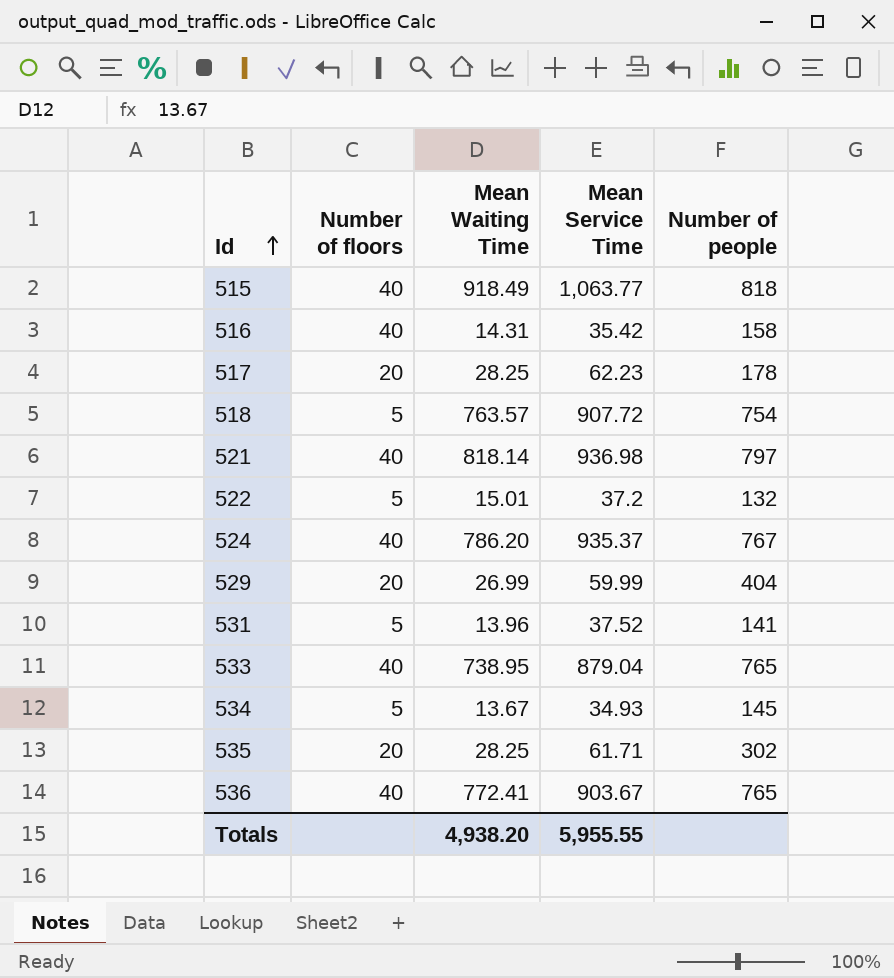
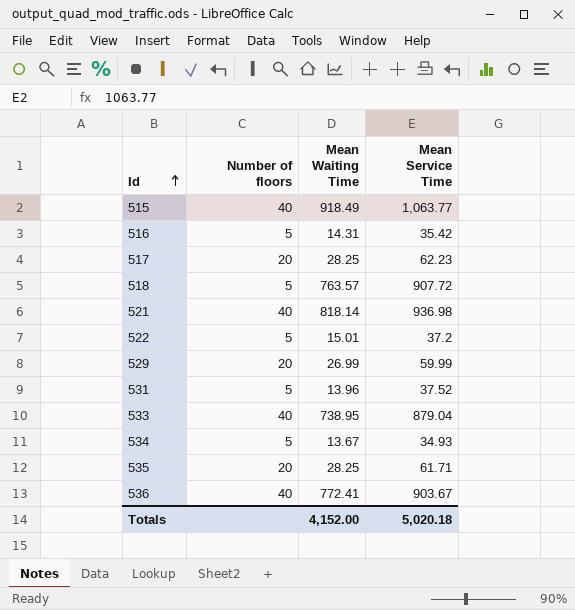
column Number of people | position: 5 -> none
row 524: 40 | 786.20 | 935.37 | 767 -> none
516 | Number of floors: 40 -> 5
Totals | Mean Waiting Time: 4,938.20 -> 4,152.00
Totals | Mean Service Time: 5,955.55 -> 5,020.18

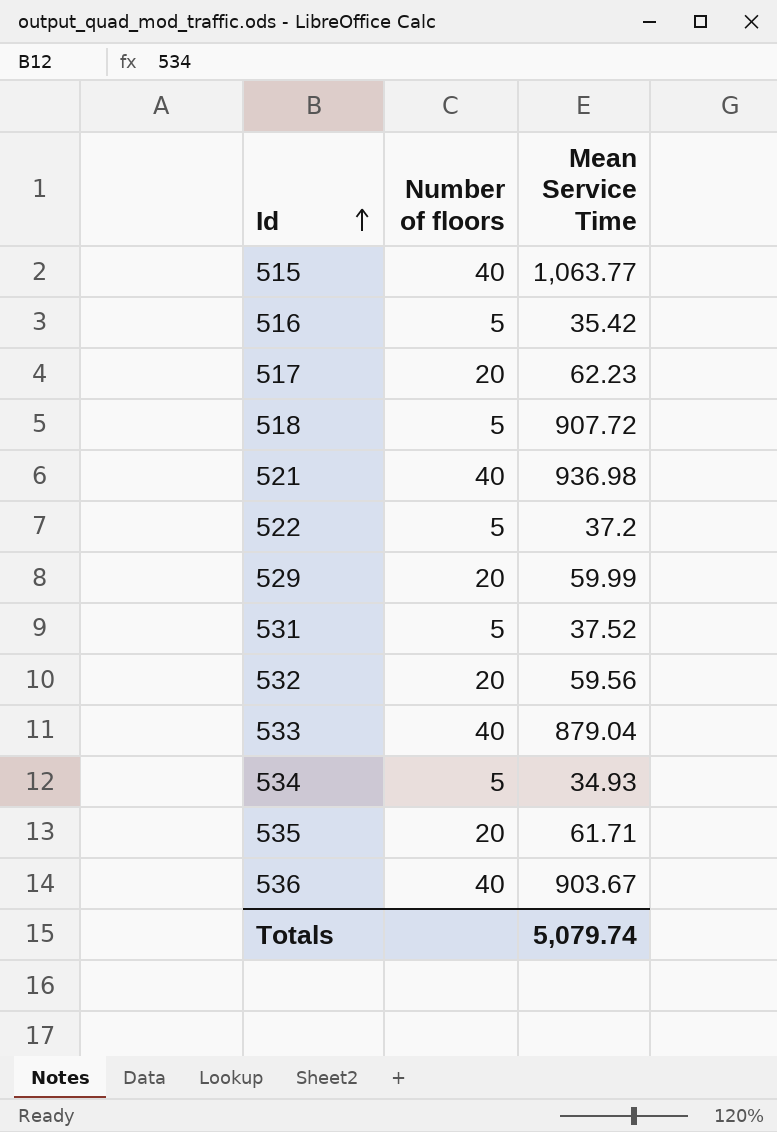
column Mean Waiting Time | position: 3 -> none
row 532: none -> 20 | 59.56
Totals | Mean Service Time: 5,020.18 -> 5,079.74

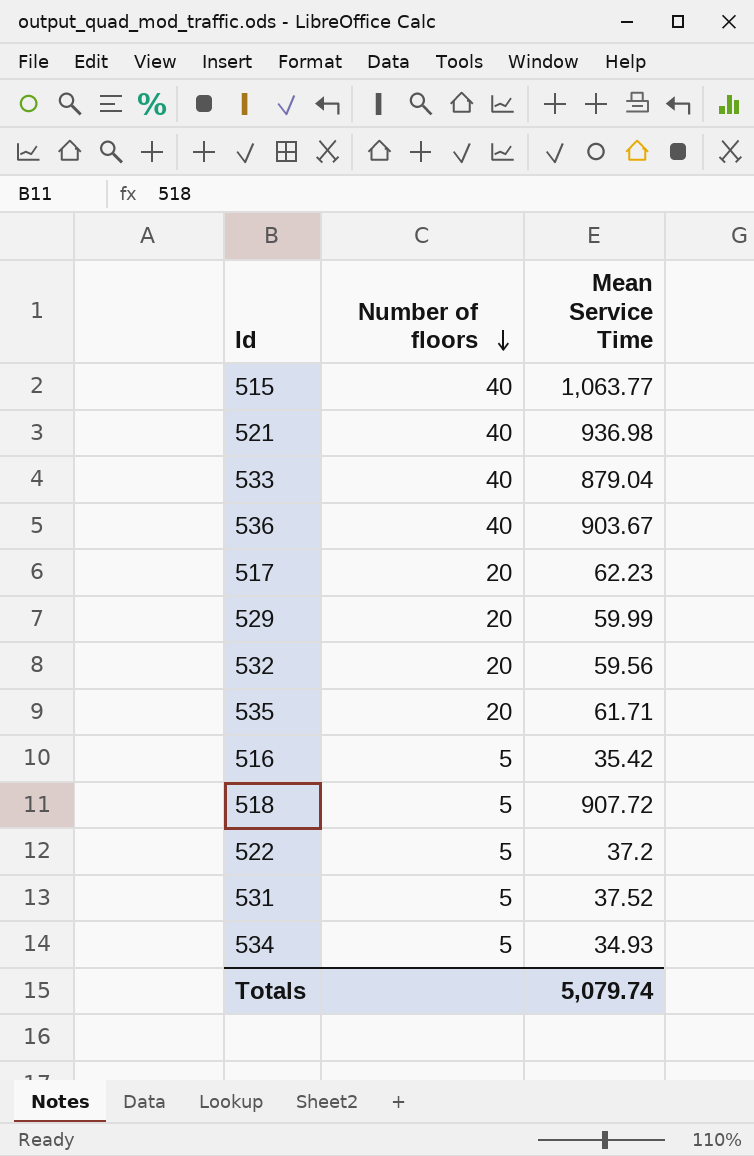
row order: Id ascending -> Number of floors descending

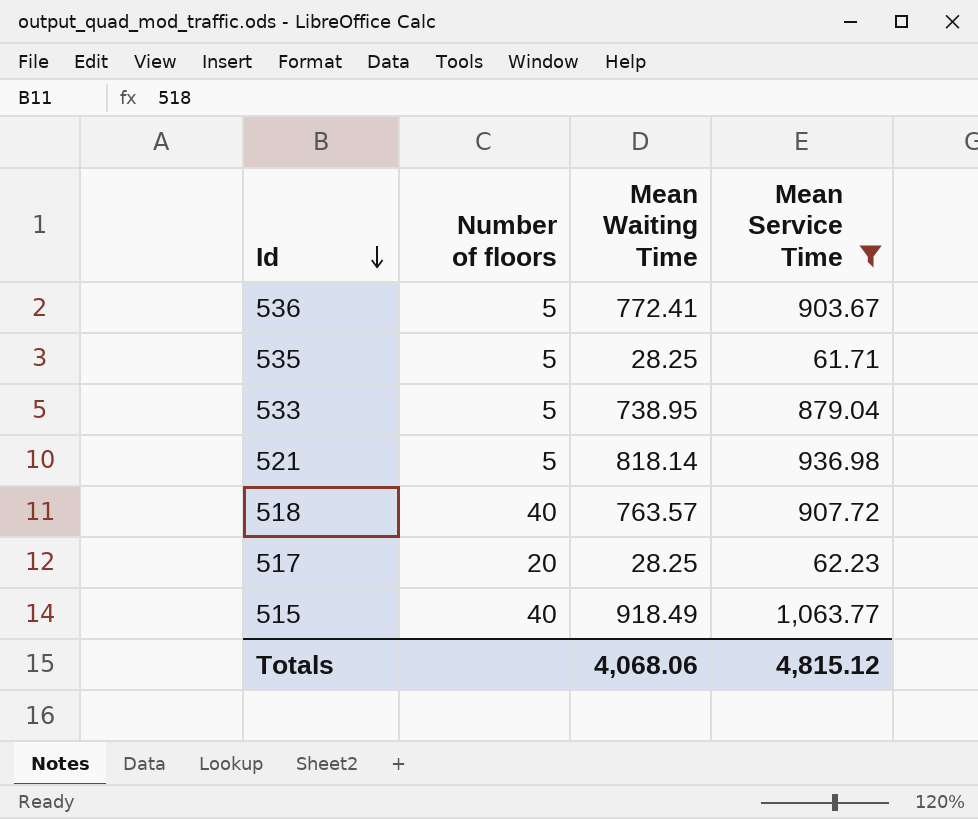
filter: none -> Mean Service Time >= 61.71
row order: Number of floors descending -> Id descending
column Mean Waiting Time | position: none -> 3
536 | Number of floors: 40 -> 5
535 | Number of floors: 20 -> 5
533 | Number of floors: 40 -> 5
521 | Number of floors: 40 -> 5
518 | Number of floors: 5 -> 40
Totals | Mean Service Time: 5,079.74 -> 4,815.12

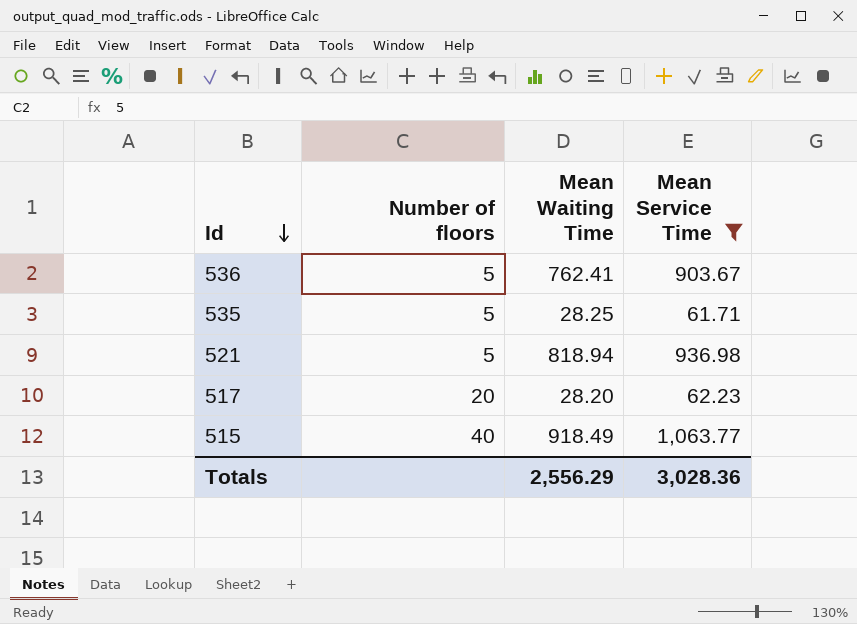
row 533: 5 | 738.95 | 879.04 -> none
row 518: 40 | 763.57 | 907.72 -> none
536 | Mean Waiting Time: 772.41 -> 762.41
521 | Mean Waiting Time: 818.14 -> 818.94
517 | Mean Waiting Time: 28.25 -> 28.20
Totals | Mean Waiting Time: 4,068.06 -> 2,556.29
Totals | Mean Service Time: 4,815.12 -> 3,028.36

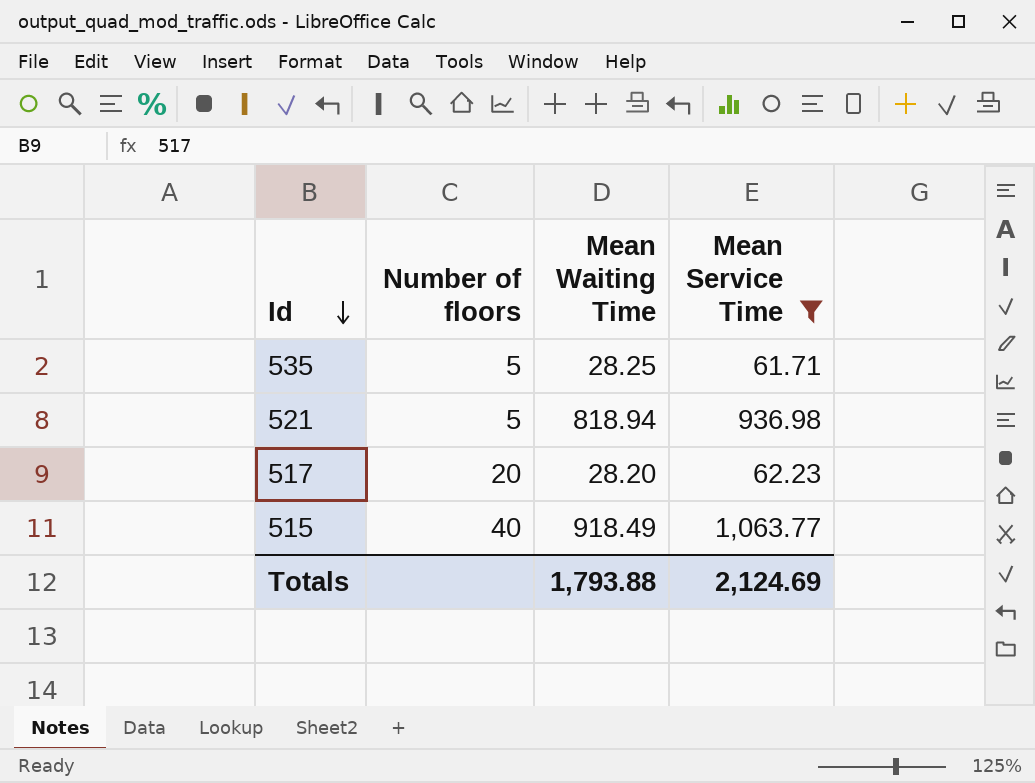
row 536: 5 | 762.41 | 903.67 -> none
Totals | Mean Waiting Time: 2,556.29 -> 1,793.88
Totals | Mean Service Time: 3,028.36 -> 2,124.69

